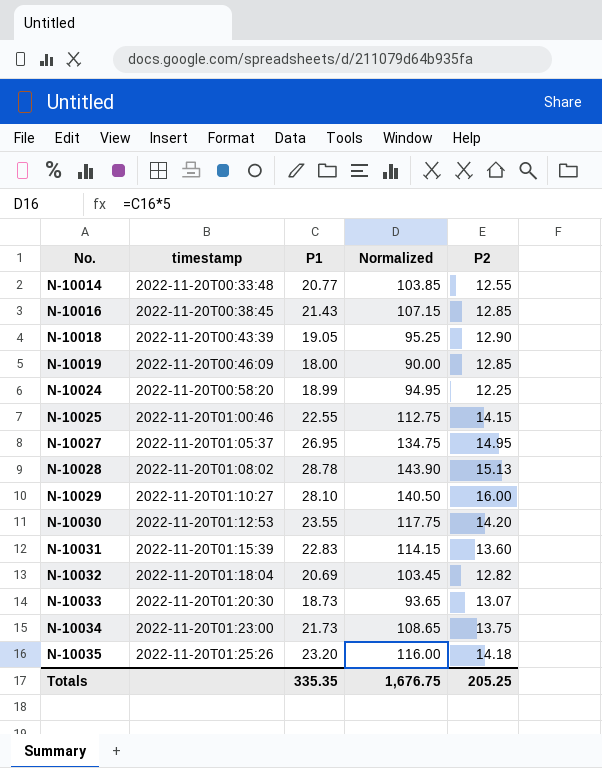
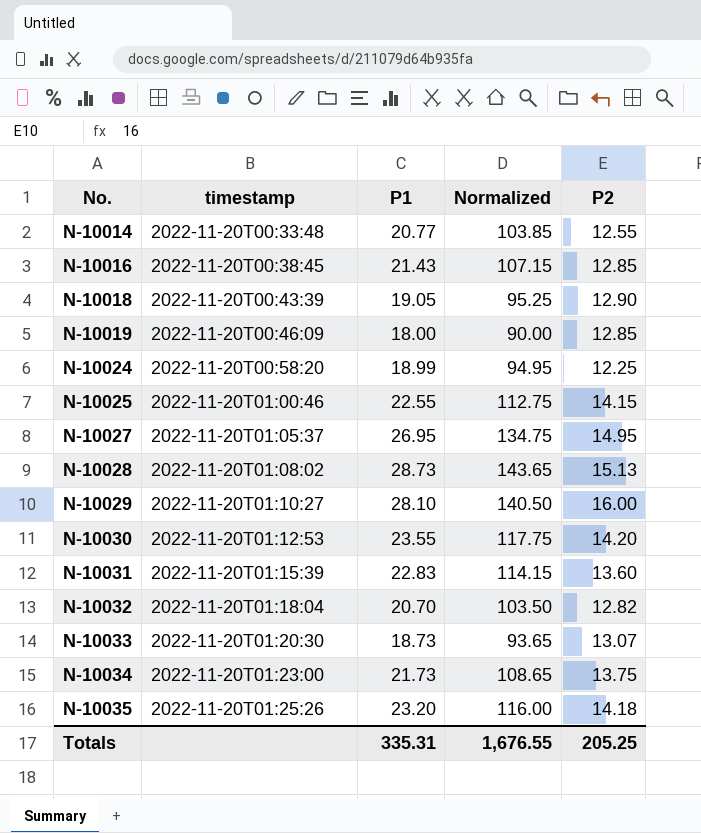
N-10028 | P1: 28.78 -> 28.73
N-10028 | Normalized: 143.90 -> 143.65
N-10032 | P1: 20.69 -> 20.70
N-10032 | Normalized: 103.45 -> 103.50
Totals | P1: 335.35 -> 335.31
Totals | Normalized: 1,676.75 -> 1,676.55

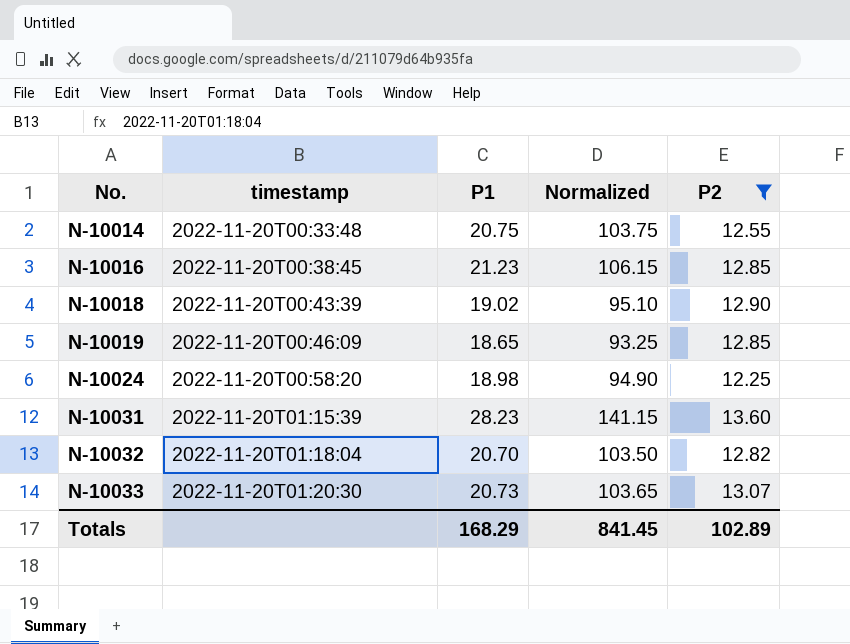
filter: none -> P2 <= 13.60
N-10014 | P1: 20.77 -> 20.75
N-10014 | Normalized: 103.85 -> 103.75
N-10016 | P1: 21.43 -> 21.23
N-10016 | Normalized: 107.15 -> 106.15
N-10018 | P1: 19.05 -> 19.02
N-10018 | Normalized: 95.25 -> 95.10
N-10019 | P1: 18.00 -> 18.65
N-10019 | Normalized: 90.00 -> 93.25
N-10024 | P1: 18.99 -> 18.98
N-10024 | Normalized: 94.95 -> 94.90
N-10031 | P1: 22.83 -> 28.23
N-10031 | Normalized: 114.15 -> 141.15
N-10033 | P1: 18.73 -> 20.73
N-10033 | Normalized: 93.65 -> 103.65
Totals | P1: 335.31 -> 168.29
Totals | Normalized: 1,676.55 -> 841.45
Totals | P2: 205.25 -> 102.89

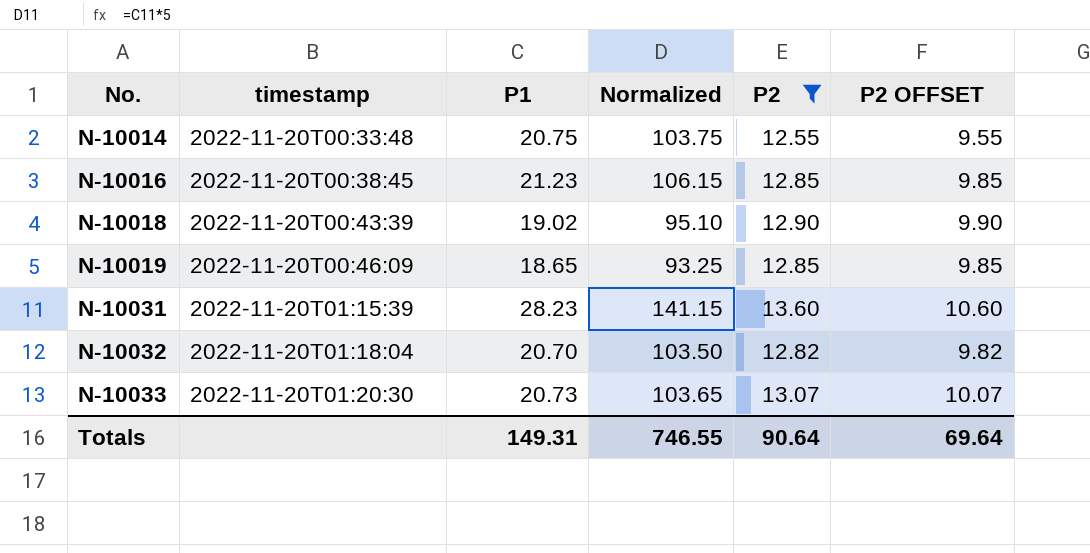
column P2 OFFSET | formula: none -> [P2] - 3
row N-10024: 2022-11-20T00:58:20 | 18.98 | 94.90 | 12.25 -> none
Totals | P1: 168.29 -> 149.31
Totals | Normalized: 841.45 -> 746.55
Totals | P2: 102.89 -> 90.64

